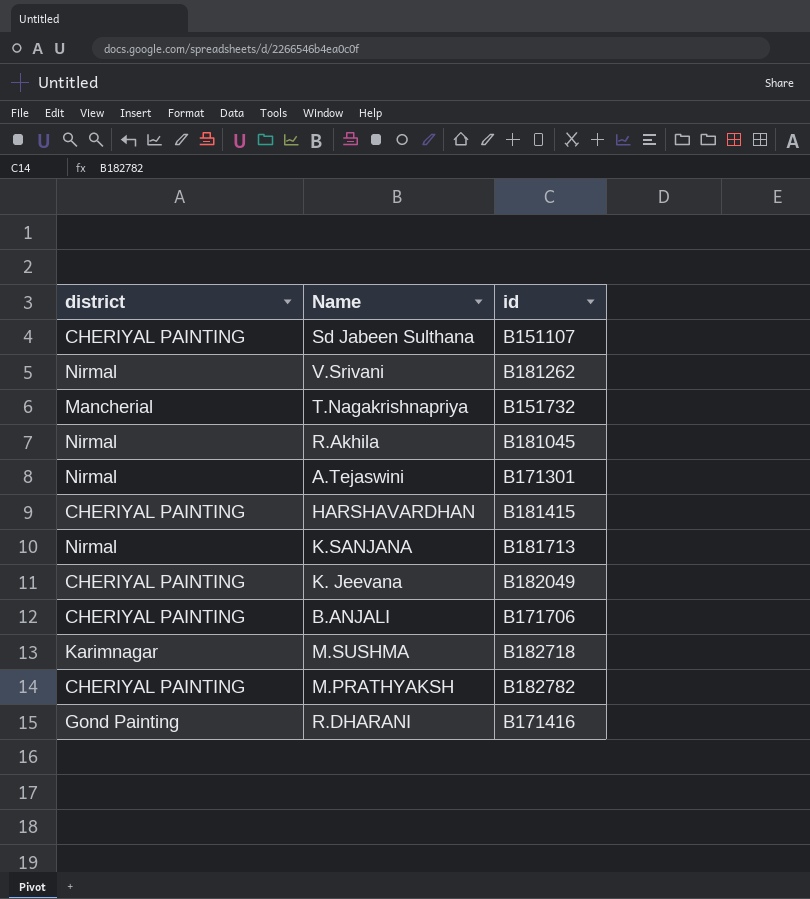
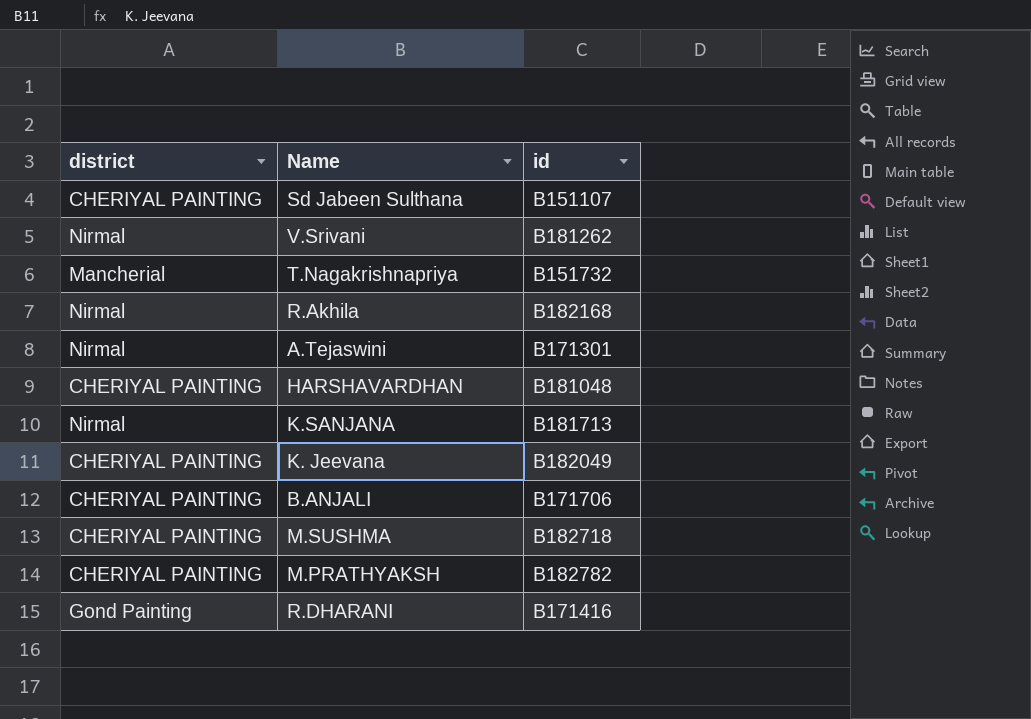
R.Akhila | id: B181045 -> B182168
HARSHAVARDHAN | id: B181415 -> B181048
M.SUSHMA | district: Karimnagar -> CHERIYAL PAINTING

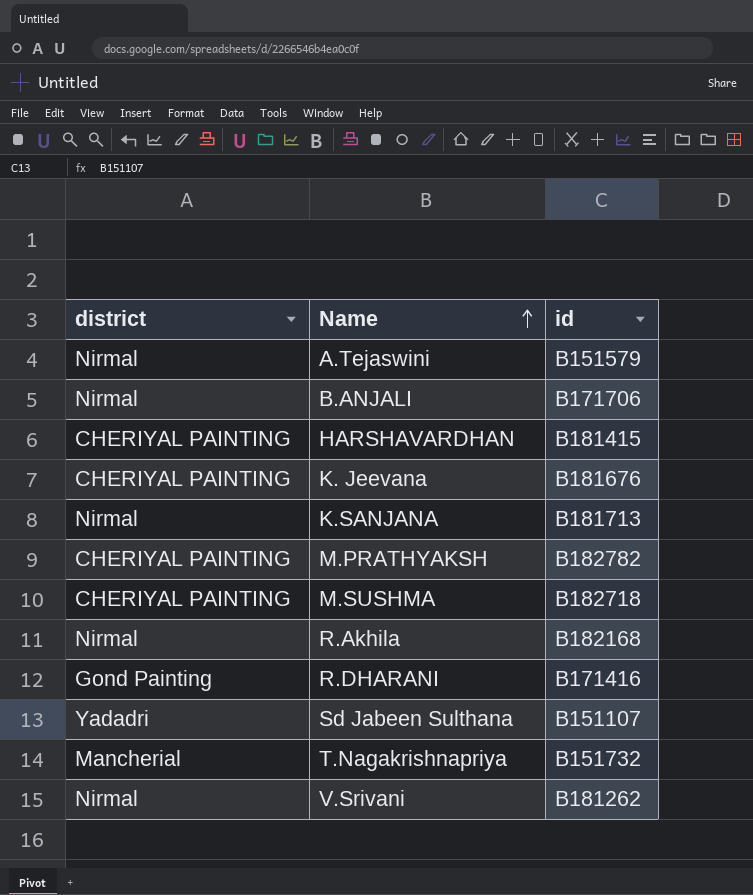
row order: none -> Name ascending
A.Tejaswini | id: B171301 -> B151579
B.ANJALI | district: CHERIYAL PAINTING -> Nirmal
HARSHAVARDHAN | id: B181048 -> B181415
K. Jeevana | id: B182049 -> B181676
Sd Jabeen Sulthana | district: CHERIYAL PAINTING -> Yadadri

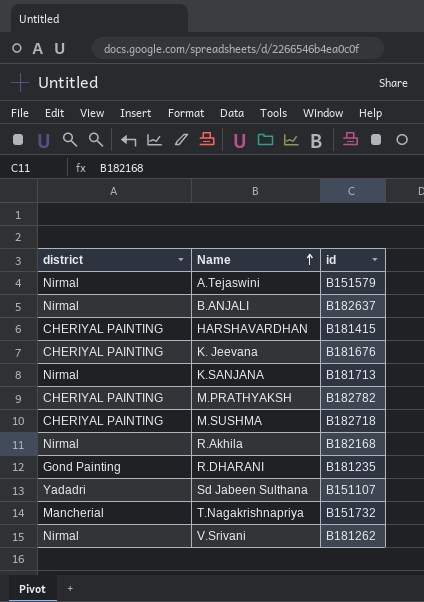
B.ANJALI | id: B171706 -> B182637
R.DHARANI | id: B171416 -> B181235

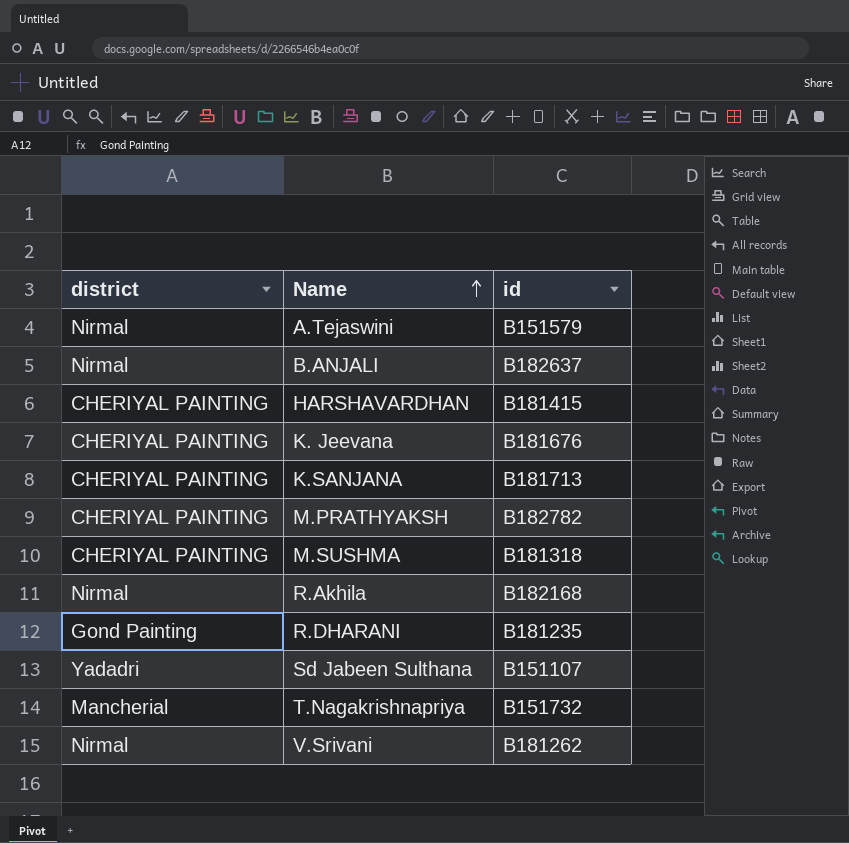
K.SANJANA | district: Nirmal -> CHERIYAL PAINTING
M.SUSHMA | id: B182718 -> B181318

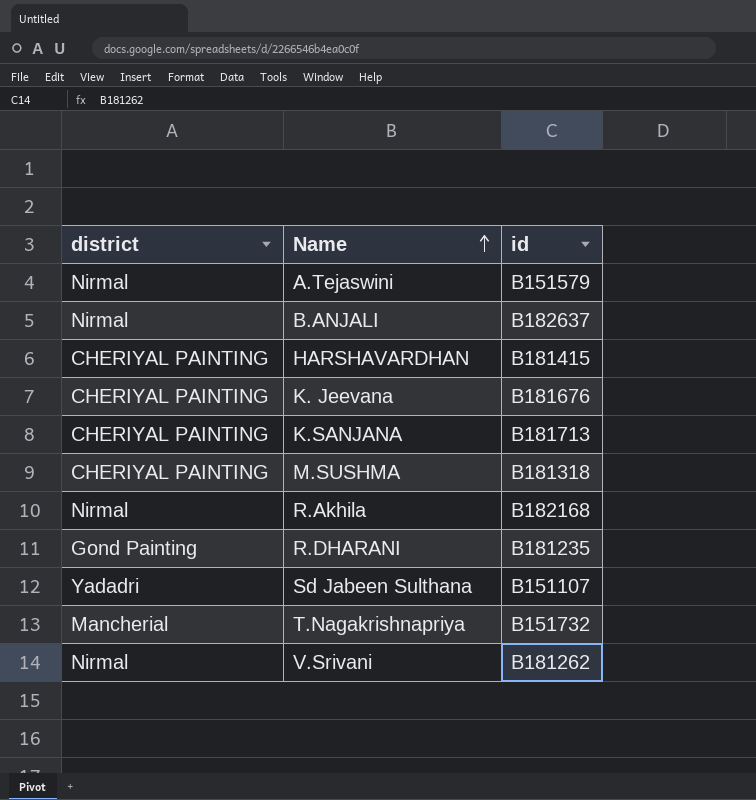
row M.PRATHYAKSH: CHERIYAL PAINTING | B182782 -> none

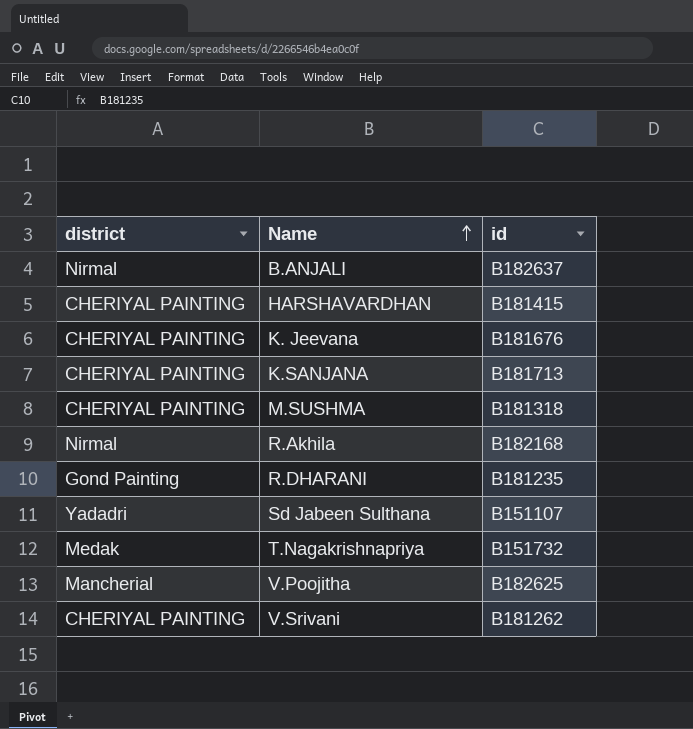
row A.Tejaswini: Nirmal | B151579 -> none
T.Nagakrishnapriya | district: Mancherial -> Medak
row V.Poojitha: none -> Mancherial | B182625
V.Srivani | district: Nirmal -> CHERIYAL PAINTING

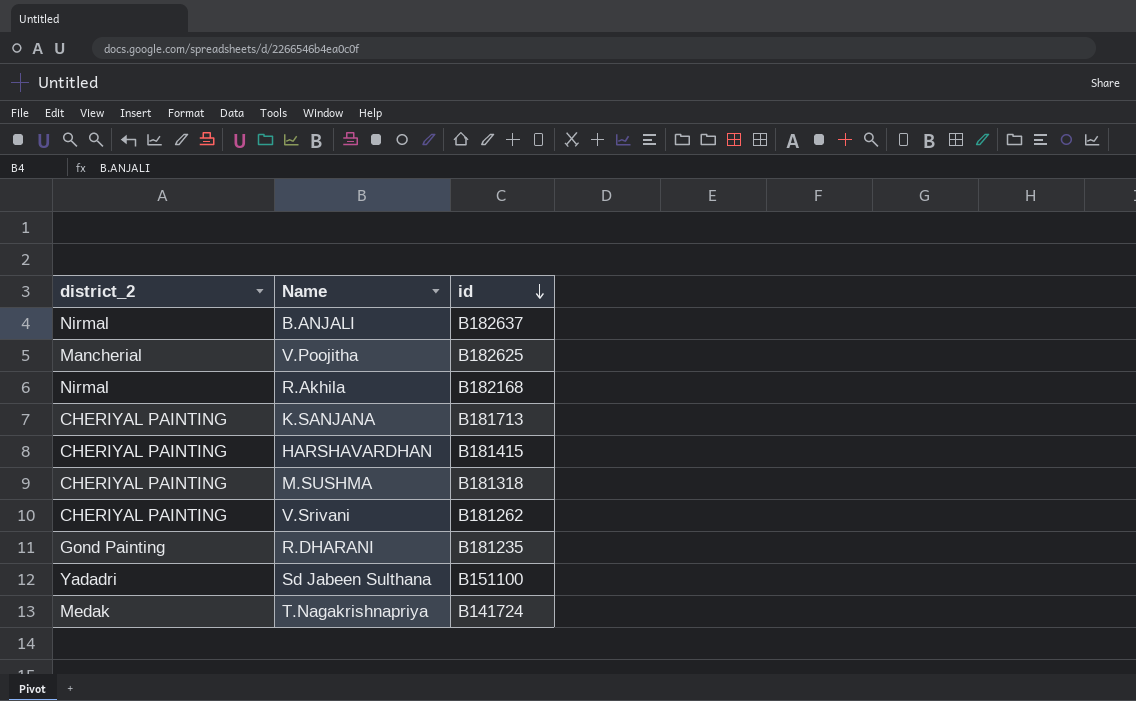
row order: Name ascending -> id descending
column name: district -> district_2
row K. Jeevana: CHERIYAL PAINTING | B181676 -> none
Sd Jabeen Sulthana | id: B151107 -> B151100
T.Nagakrishnapriya | id: B151732 -> B141724

